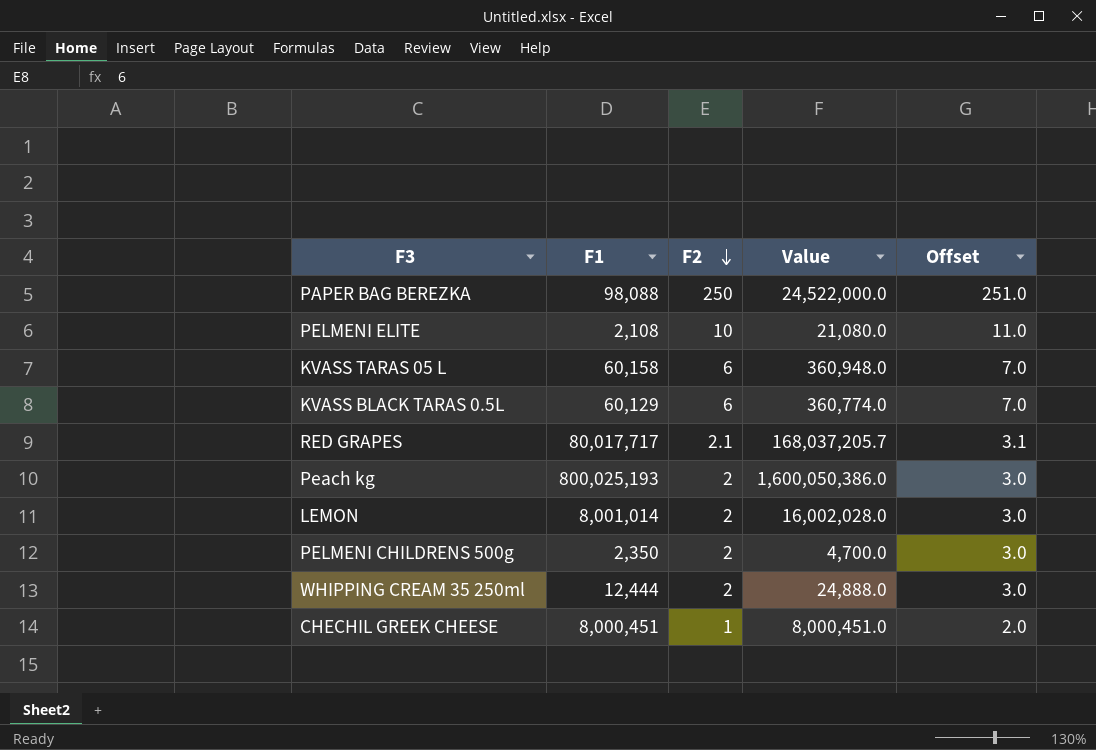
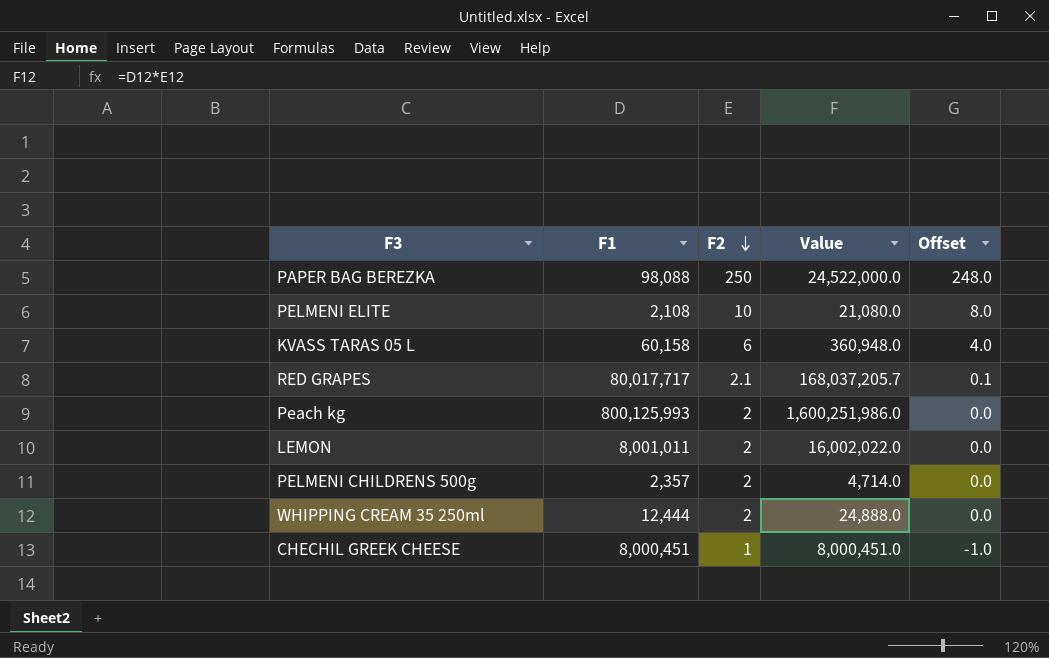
column Offset | formula: [F2] + 1 -> [F2] - 2
row KVASS BLACK TARAS 0.5L: 60,129 | 6 | 360,774.0 | 7.0 -> none
Peach kg | F1: 800,025,193 -> 800,125,993
Peach kg | Value: 1,600,050,386.0 -> 1,600,251,986.0
LEMON | F1: 8,001,014 -> 8,001,011
LEMON | Value: 16,002,028.0 -> 16,002,022.0
PELMENI CHILDRENS 500g | F1: 2,350 -> 2,357
PELMENI CHILDRENS 500g | Value: 4,700.0 -> 4,714.0

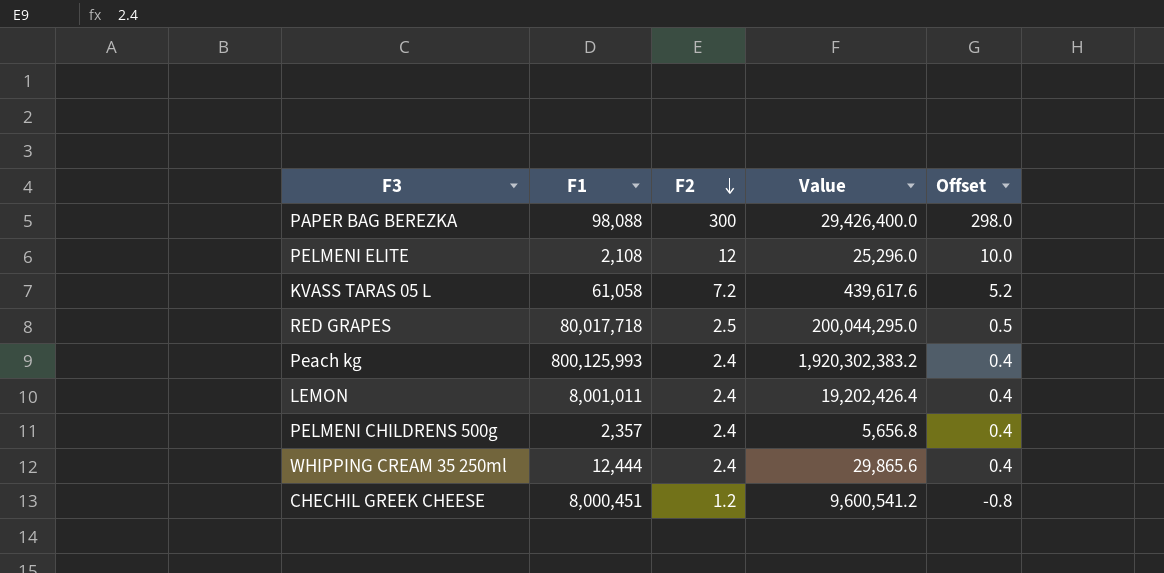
PAPER BAG BEREZKA | F2: 250 -> 300
PAPER BAG BEREZKA | Value: 24,522,000.0 -> 29,426,400.0
PAPER BAG BEREZKA | Offset: 248.0 -> 298.0
PELMENI ELITE | F2: 10 -> 12
PELMENI ELITE | Value: 21,080.0 -> 25,296.0
PELMENI ELITE | Offset: 8.0 -> 10.0
KVASS TARAS 05 L | F1: 60,158 -> 61,058
KVASS TARAS 05 L | F2: 6 -> 7.2
KVASS TARAS 05 L | Value: 360,948.0 -> 439,617.6
KVASS TARAS 05 L | Offset: 4.0 -> 5.2
RED GRAPES | F1: 80,017,717 -> 80,017,718
RED GRAPES | F2: 2.1 -> 2.5
RED GRAPES | Value: 168,037,205.7 -> 200,044,295.0
RED GRAPES | Offset: 0.1 -> 0.5
Peach kg | F2: 2 -> 2.4
Peach kg | Value: 1,600,251,986.0 -> 1,920,302,383.2
Peach kg | Offset: 0.0 -> 0.4
LEMON | F2: 2 -> 2.4
LEMON | Value: 16,002,022.0 -> 19,202,426.4
LEMON | Offset: 0.0 -> 0.4
PELMENI CHILDRENS 500g | F2: 2 -> 2.4
PELMENI CHILDRENS 500g | Value: 4,714.0 -> 5,656.8
PELMENI CHILDRENS 500g | Offset: 0.0 -> 0.4
WHIPPING CREAM 35 250ml | F2: 2 -> 2.4
WHIPPING CREAM 35 250ml | Value: 24,888.0 -> 29,865.6
WHIPPING CREAM 35 250ml | Offset: 0.0 -> 0.4
CHECHIL GREEK CHEESE | F2: 1 -> 1.2
CHECHIL GREEK CHEESE | Value: 8,000,451.0 -> 9,600,541.2
CHECHIL GREEK CHEESE | Offset: -1.0 -> -0.8

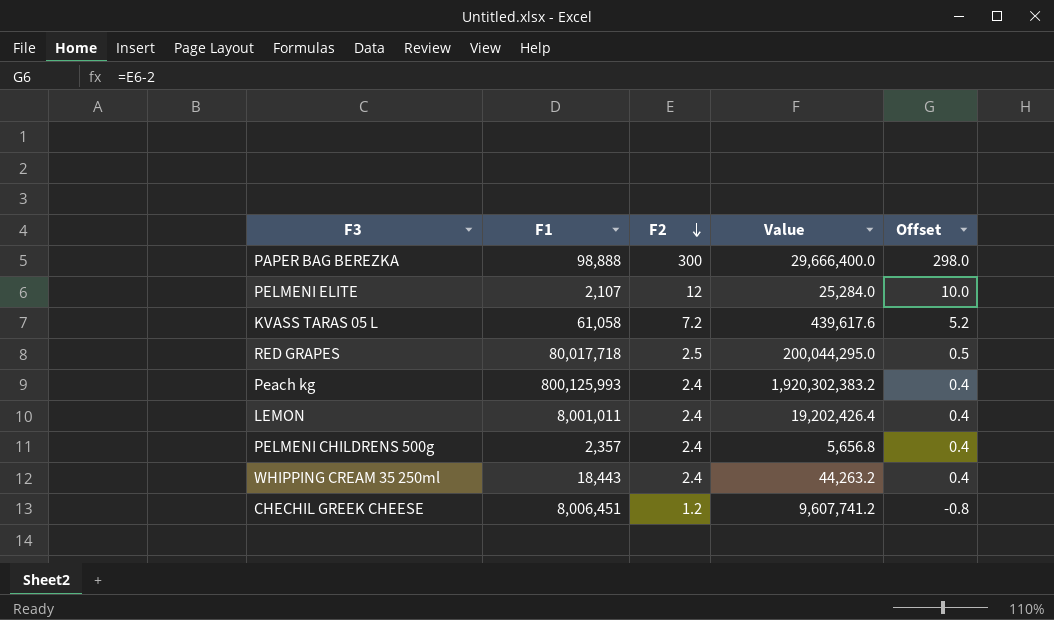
PAPER BAG BEREZKA | F1: 98,088 -> 98,888
PAPER BAG BEREZKA | Value: 29,426,400.0 -> 29,666,400.0
PELMENI ELITE | F1: 2,108 -> 2,107
PELMENI ELITE | Value: 25,296.0 -> 25,284.0
WHIPPING CREAM 35 250ml | F1: 12,444 -> 18,443
WHIPPING CREAM 35 250ml | Value: 29,865.6 -> 44,263.2
CHECHIL GREEK CHEESE | F1: 8,000,451 -> 8,006,451
CHECHIL GREEK CHEESE | Value: 9,600,541.2 -> 9,607,741.2

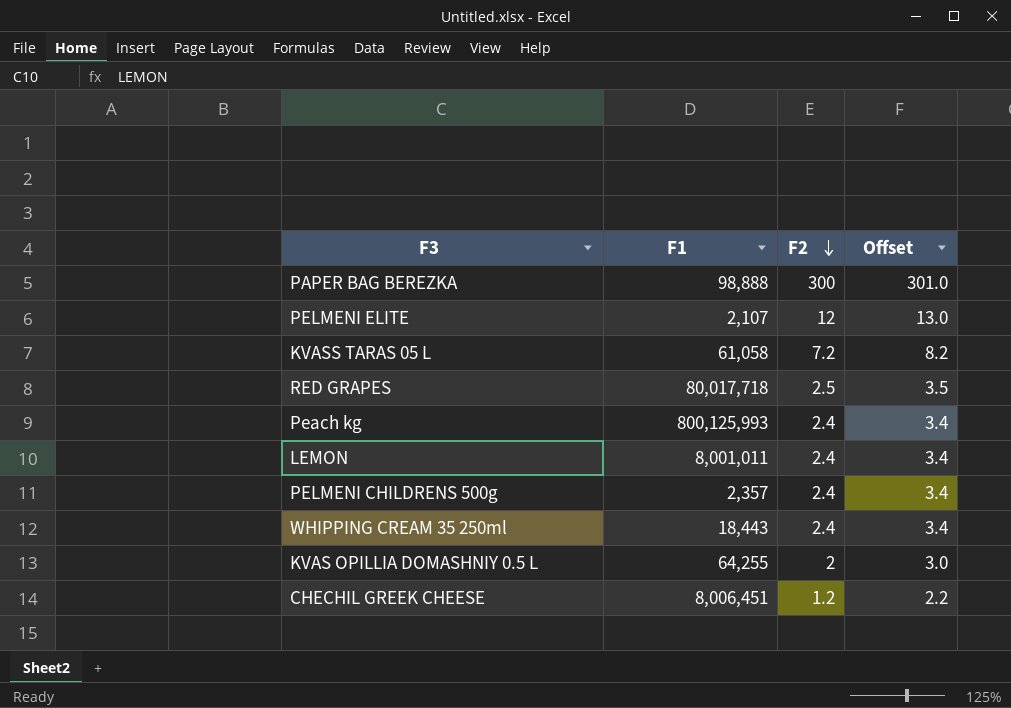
column Value | formula: [F1] * [F2] -> none
column Offset | formula: [F2] - 2 -> [F2] + 1
row KVAS OPILLIA DOMASHNIY 0.5 L: none -> 64,255 | 2 | 3.0

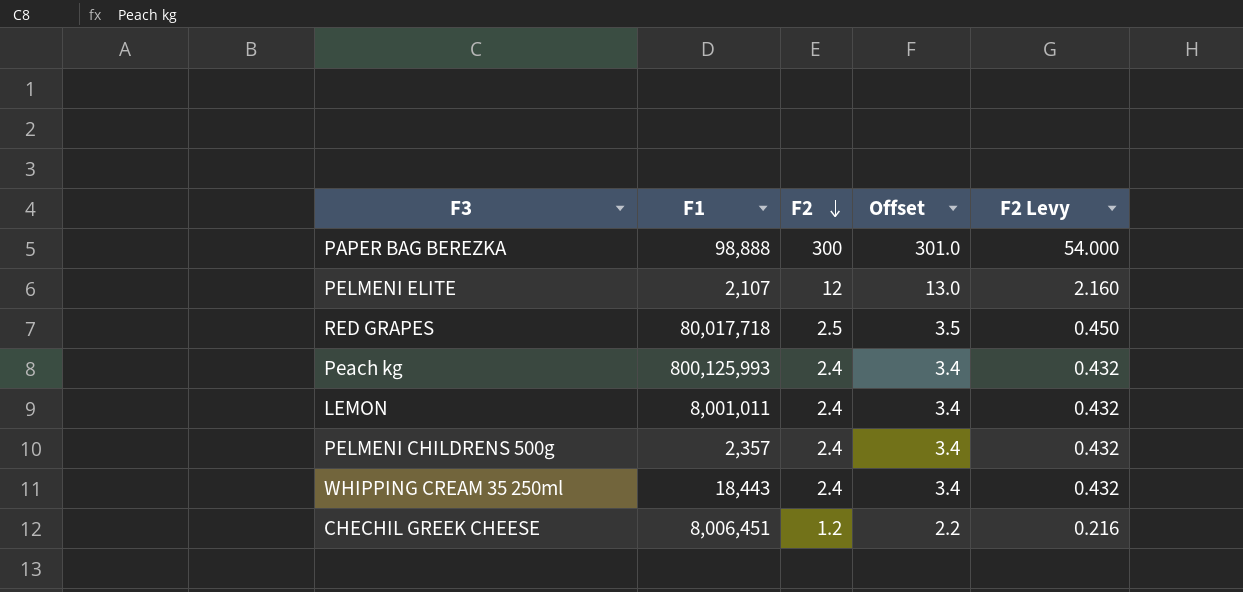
column F2 Levy | formula: none -> [F2] * 0.18
row KVASS TARAS 05 L: 61,058 | 7.2 | 8.2 -> none
row KVAS OPILLIA DOMASHNIY 0.5 L: 64,255 | 2 | 3.0 -> none

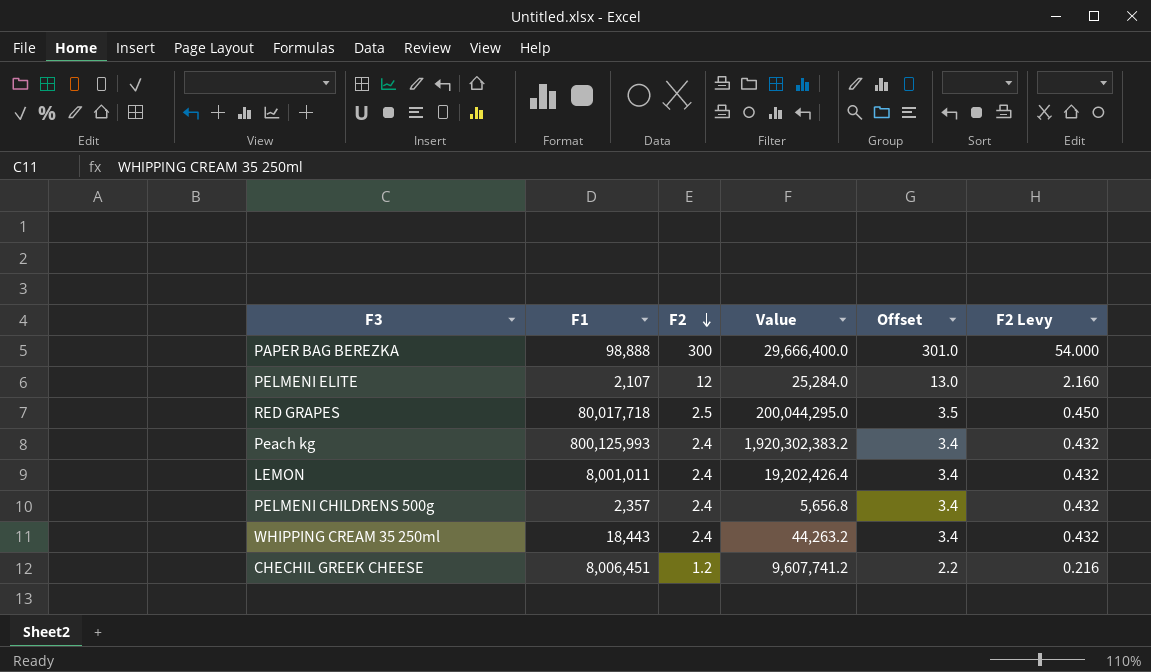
column Value | formula: none -> [F1] * [F2]

